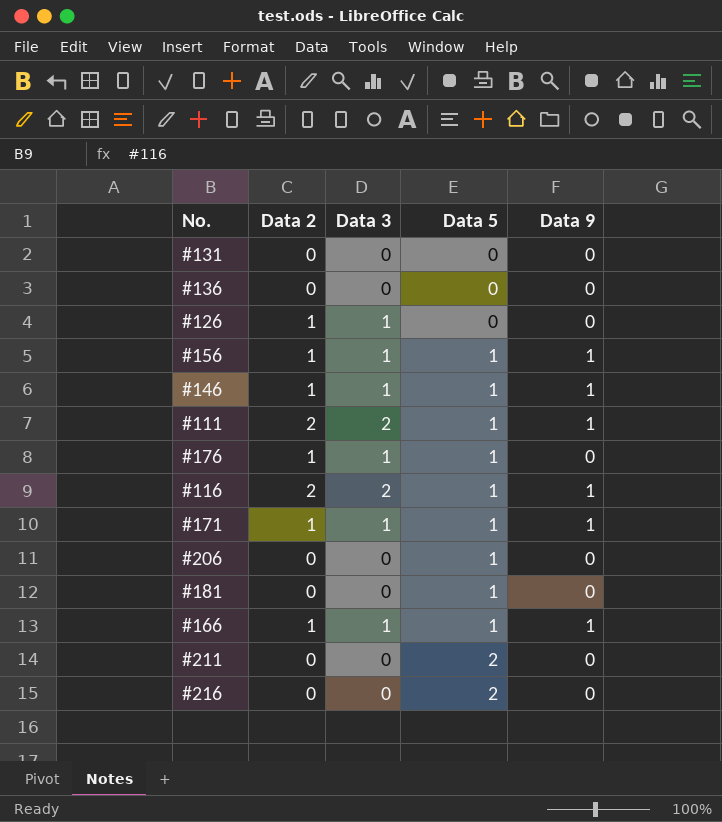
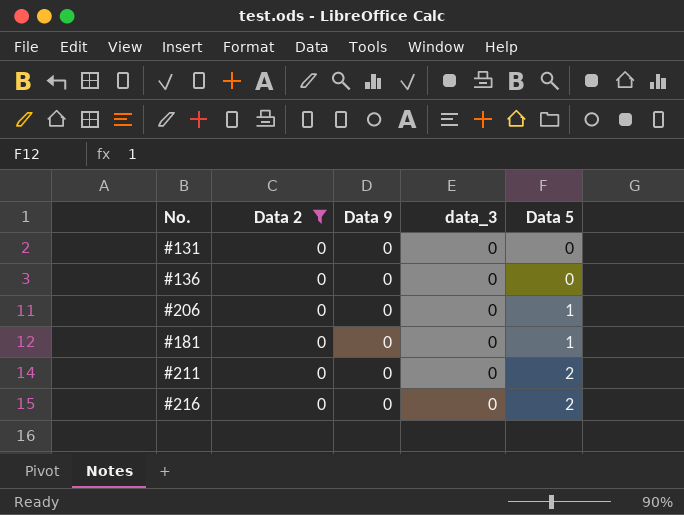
filter: none -> Data 2 = 0
column Data 9 | position: 5 -> 3
column name: Data 3 -> data_3

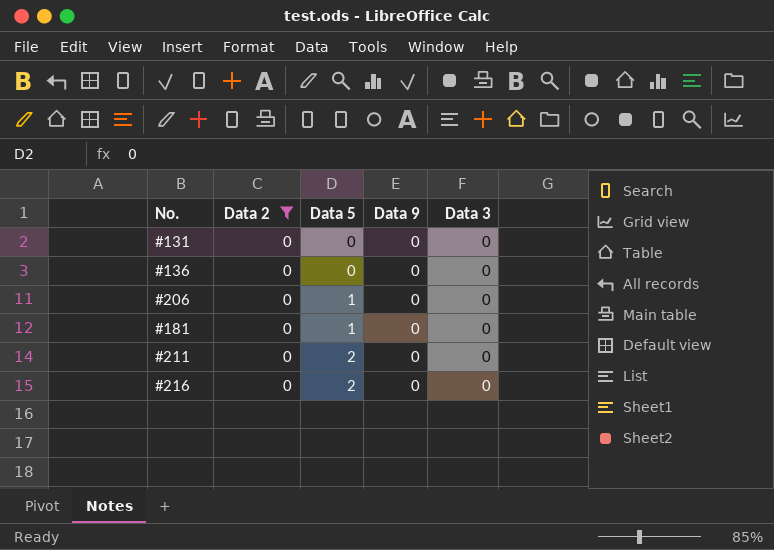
column Data 5 | position: 5 -> 3
column name: data_3 -> Data 3

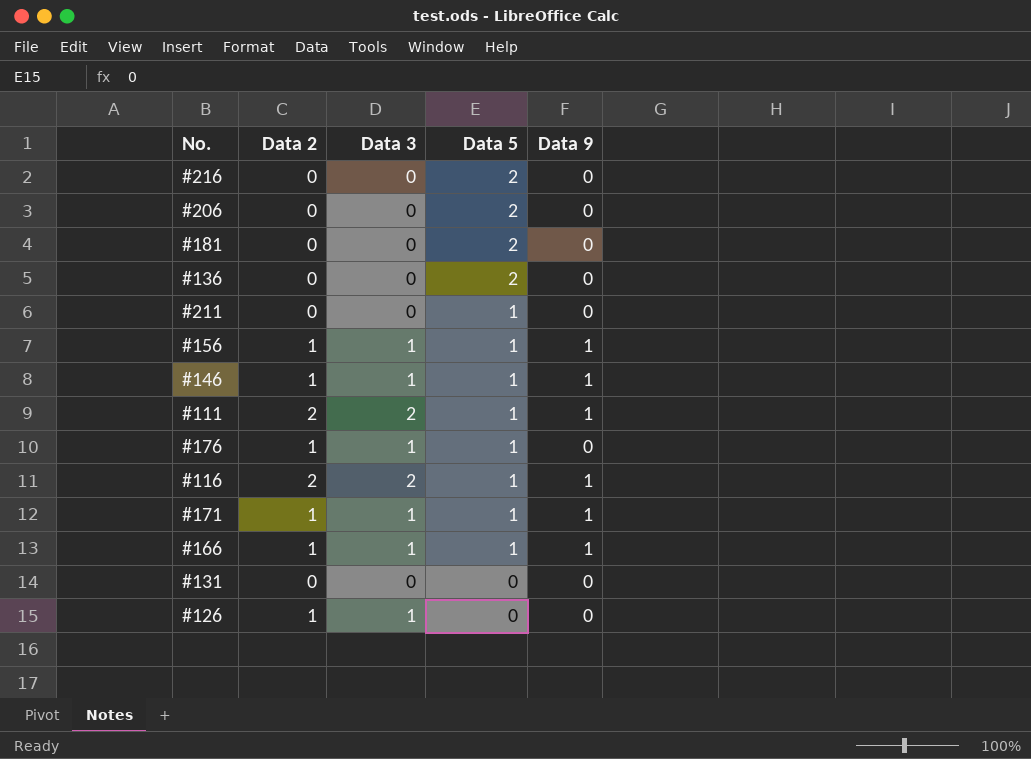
filter: Data 2 = 0 -> none
row order: Data 5 ascending -> Data 5 descending
column Data 3 | position: 5 -> 3
#206 | Data 5: 1 -> 2
#181 | Data 5: 1 -> 2
#136 | Data 5: 0 -> 2
#211 | Data 5: 2 -> 1

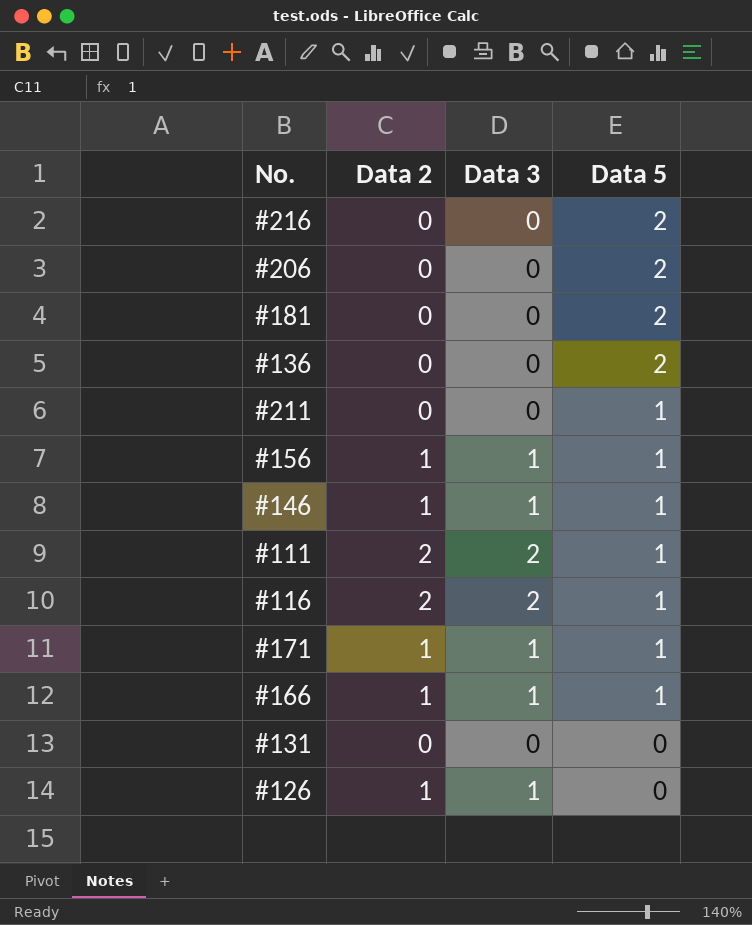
column Data 9 | position: 5 -> none
row #176: 1 | 1 | 1 | 0 -> none

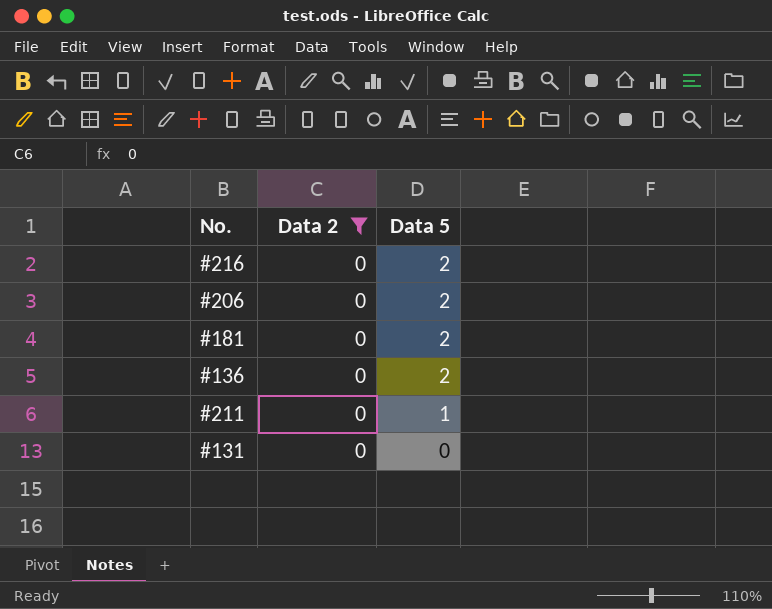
filter: none -> Data 2 = 0
column Data 3 | position: 3 -> none

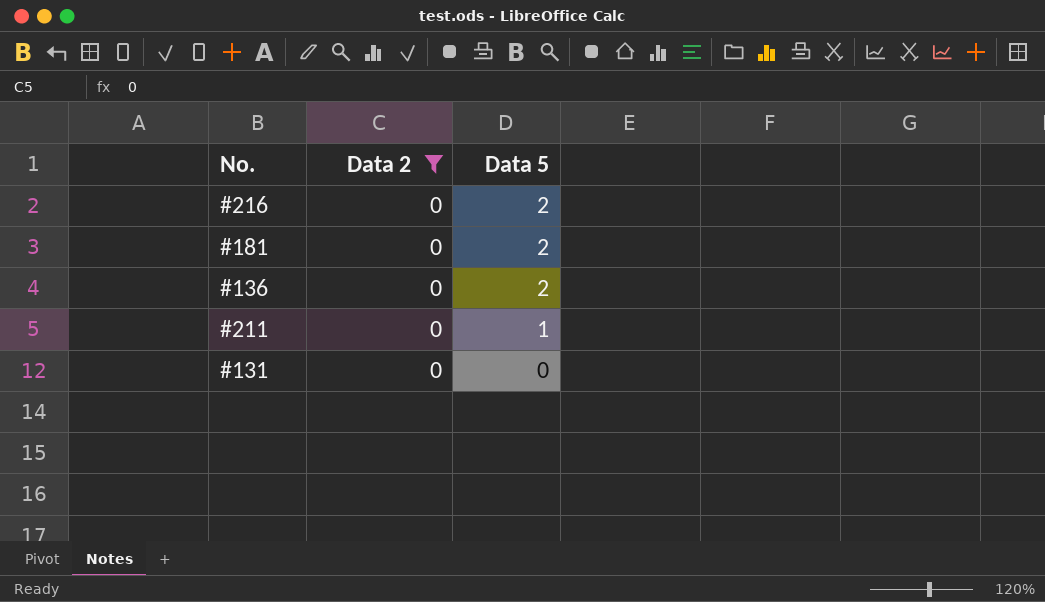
row #206: 0 | 2 -> none

